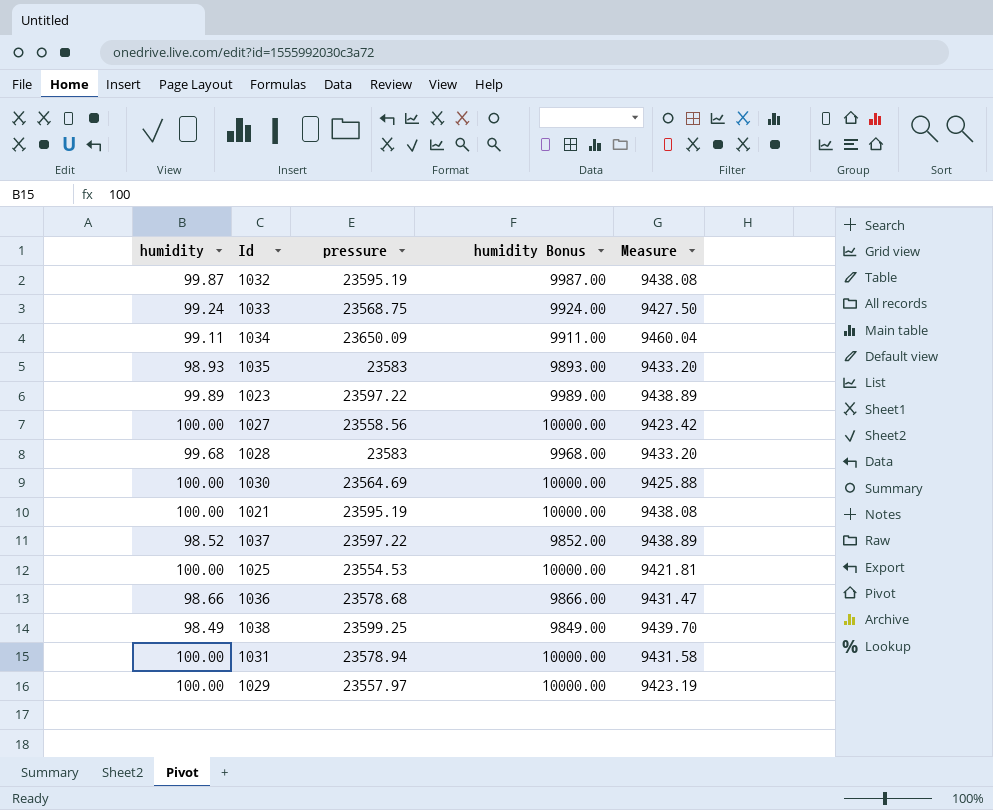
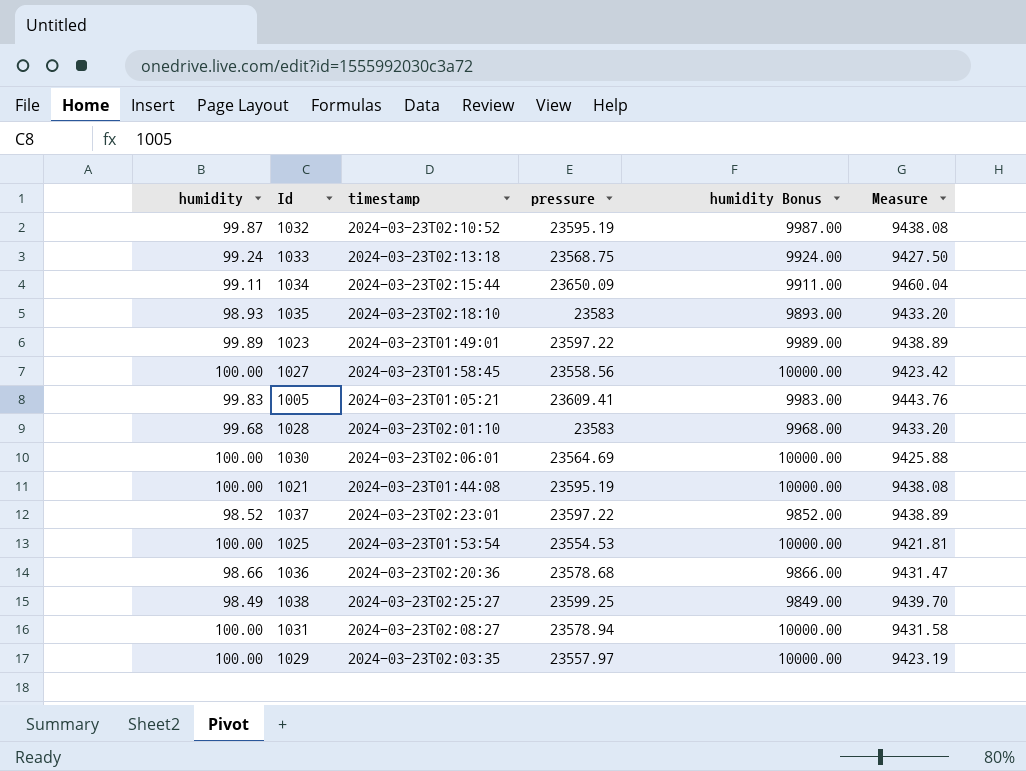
column timestamp | position: none -> 3
row 1005: none -> 99.83 | 2024-03-23T01:05:21 | 23609.41 | 9983.00 | 9443.76

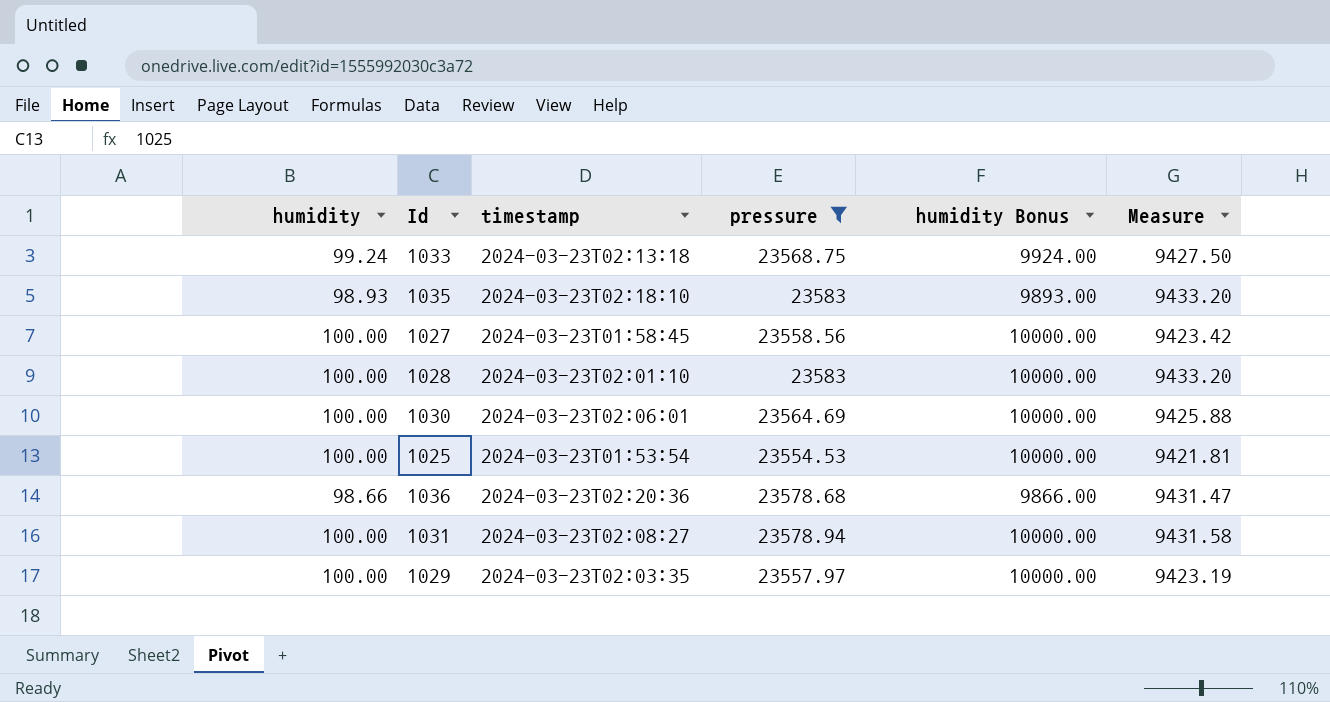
filter: none -> pressure <= 23583
1028 | humidity: 99.68 -> 100.00
1028 | humidity Bonus: 9968.00 -> 10000.00

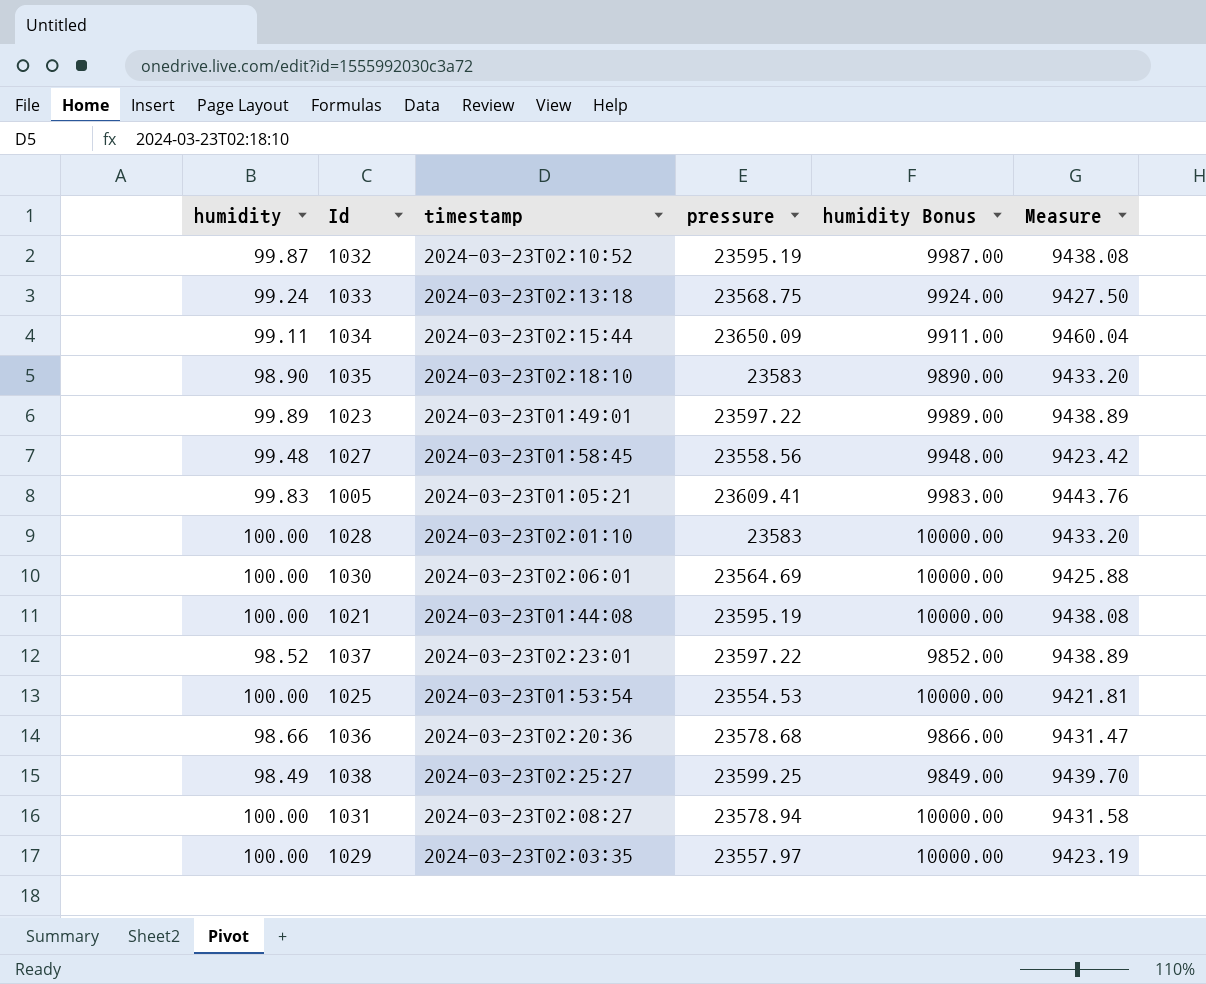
filter: pressure <= 23583 -> none
1035 | humidity: 98.93 -> 98.90
1035 | humidity Bonus: 9893.00 -> 9890.00
1027 | humidity: 100.00 -> 99.48
1027 | humidity Bonus: 10000.00 -> 9948.00

